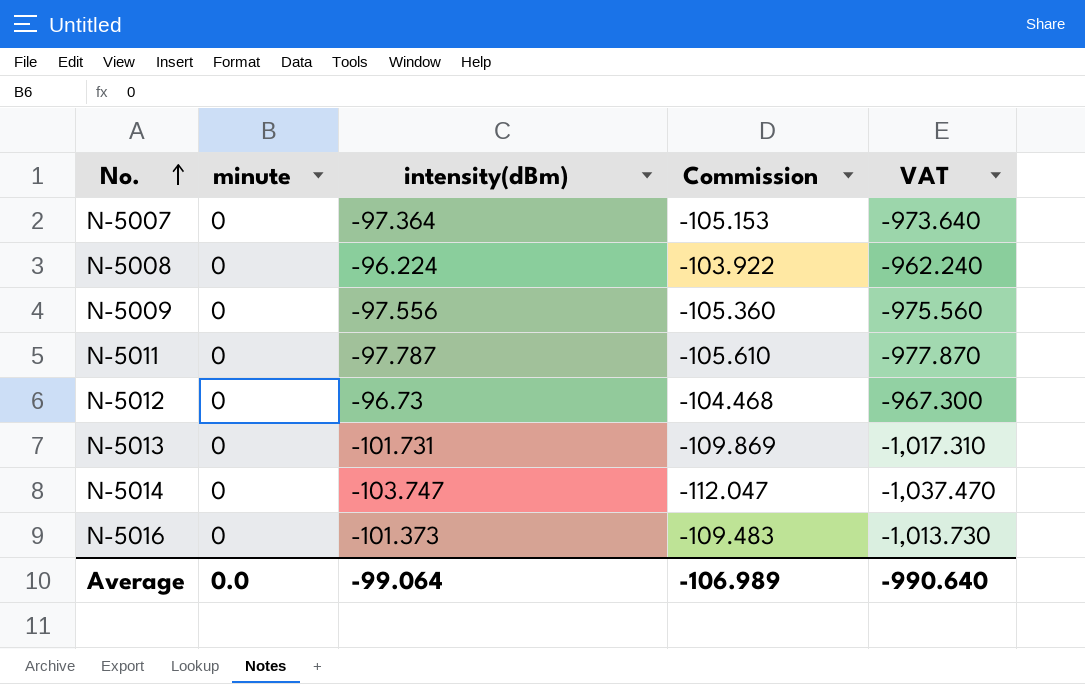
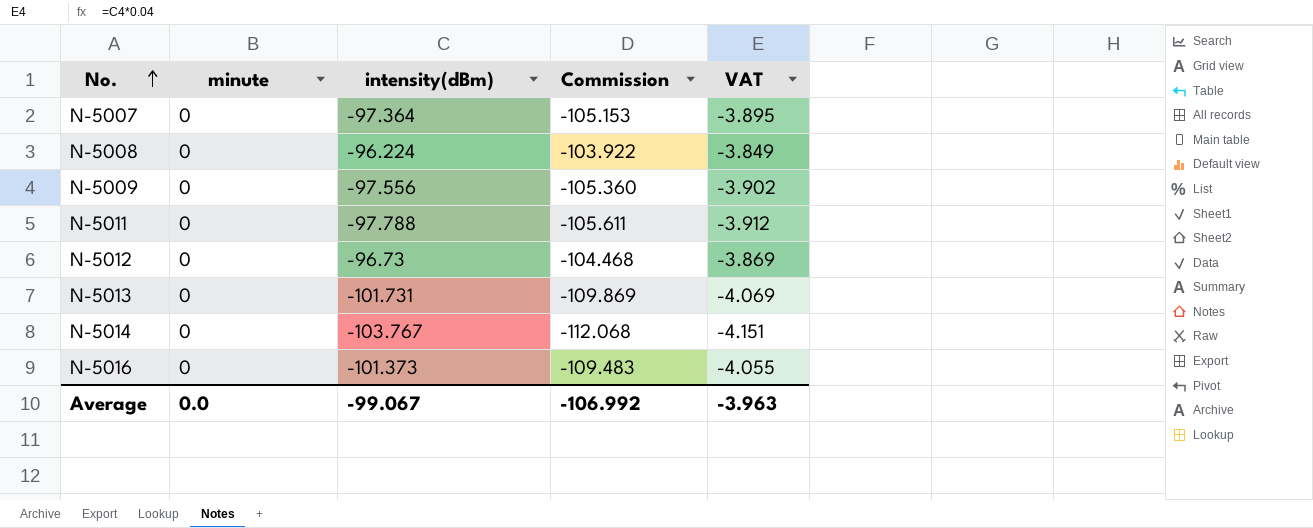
column VAT | formula: [intensity(dBm)] * 10 -> [intensity(dBm)] * 0.04
N-5011 | intensity(dBm): -97.787 -> -97.788
N-5011 | Commission: -105.610 -> -105.611
N-5014 | intensity(dBm): -103.747 -> -103.767
N-5014 | Commission: -112.047 -> -112.068
Average | intensity(dBm): -99.064 -> -99.067
Average | Commission: -106.989 -> -106.992
Average | VAT: -990.640 -> -3.963

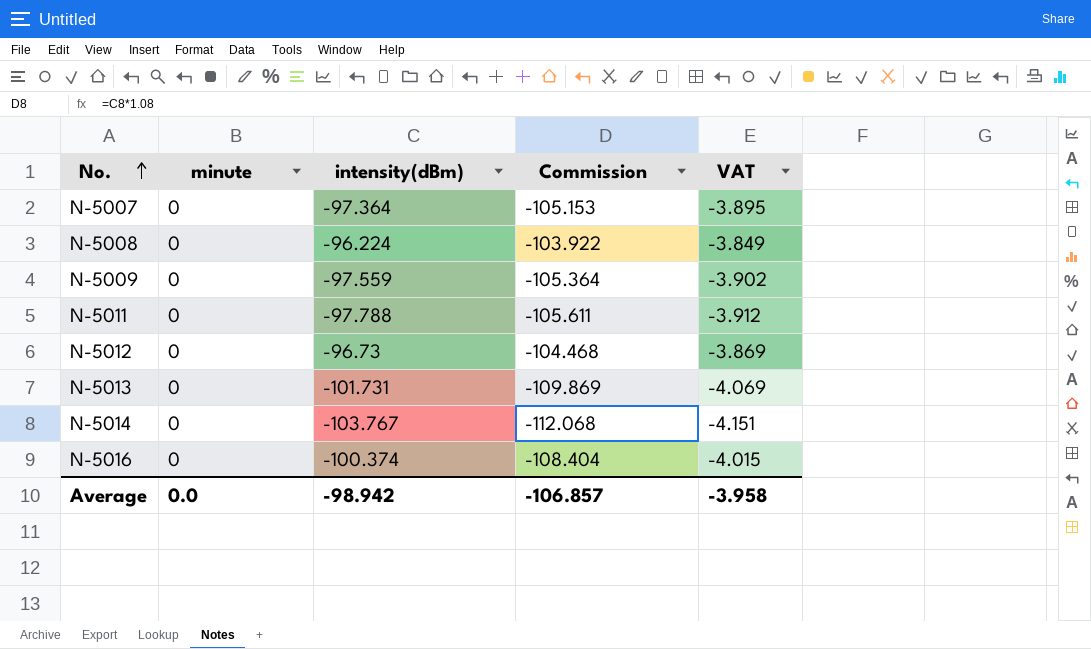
N-5009 | intensity(dBm): -97.556 -> -97.559
N-5009 | Commission: -105.360 -> -105.364
N-5016 | intensity(dBm): -101.373 -> -100.374
N-5016 | Commission: -109.483 -> -108.404
N-5016 | VAT: -4.055 -> -4.015
Average | intensity(dBm): -99.067 -> -98.942
Average | Commission: -106.992 -> -106.857
Average | VAT: -3.963 -> -3.958

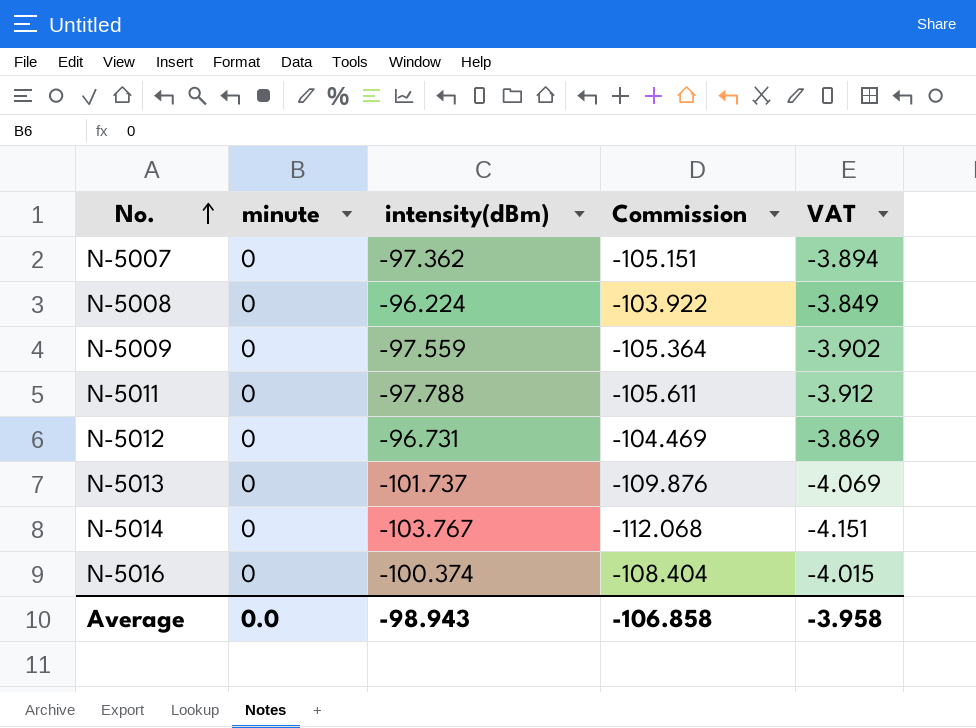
N-5007 | intensity(dBm): -97.364 -> -97.362
N-5007 | Commission: -105.153 -> -105.151
N-5007 | VAT: -3.895 -> -3.894
N-5012 | intensity(dBm): -96.73 -> -96.731
N-5012 | Commission: -104.468 -> -104.469
N-5013 | intensity(dBm): -101.731 -> -101.737
N-5013 | Commission: -109.869 -> -109.876
Average | intensity(dBm): -98.942 -> -98.943
Average | Commission: -106.857 -> -106.858

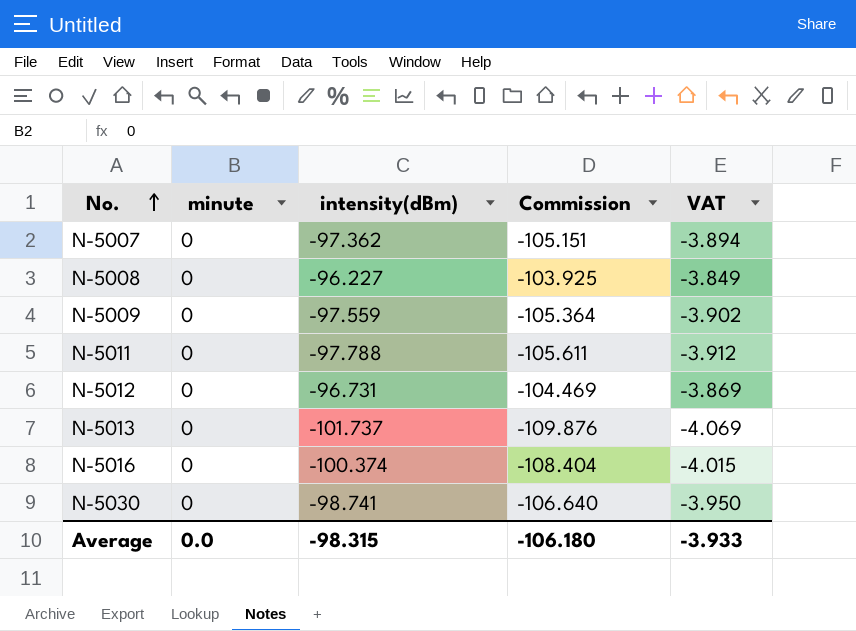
row N-5014: 0 | -103.767 | -112.068 | -4.151 -> none
N-5008 | intensity(dBm): -96.224 -> -96.227
N-5008 | Commission: -103.922 -> -103.925
row N-5030: none -> 0 | -98.741 | -106.640 | -3.950
Average | intensity(dBm): -98.943 -> -98.315
Average | Commission: -106.858 -> -106.180
Average | VAT: -3.958 -> -3.933

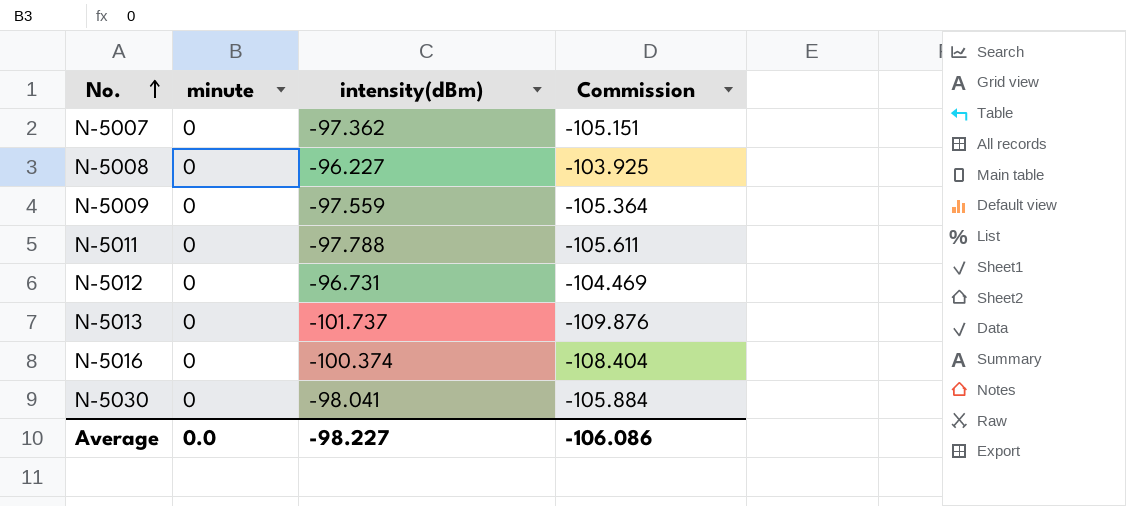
column VAT | formula: [intensity(dBm)] * 0.04 -> none
N-5030 | intensity(dBm): -98.741 -> -98.041
N-5030 | Commission: -106.640 -> -105.884
Average | intensity(dBm): -98.315 -> -98.227
Average | Commission: -106.180 -> -106.086

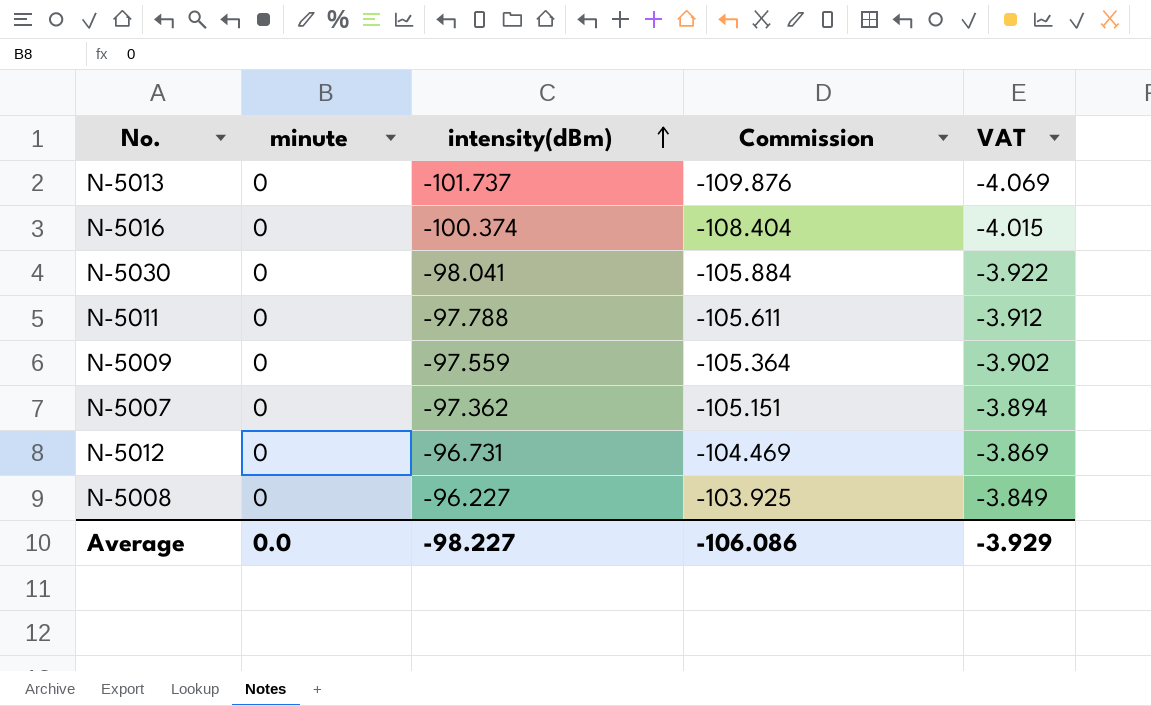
row order: No. ascending -> intensity(dBm) ascending
column VAT | formula: none -> [intensity(dBm)] * 0.04

